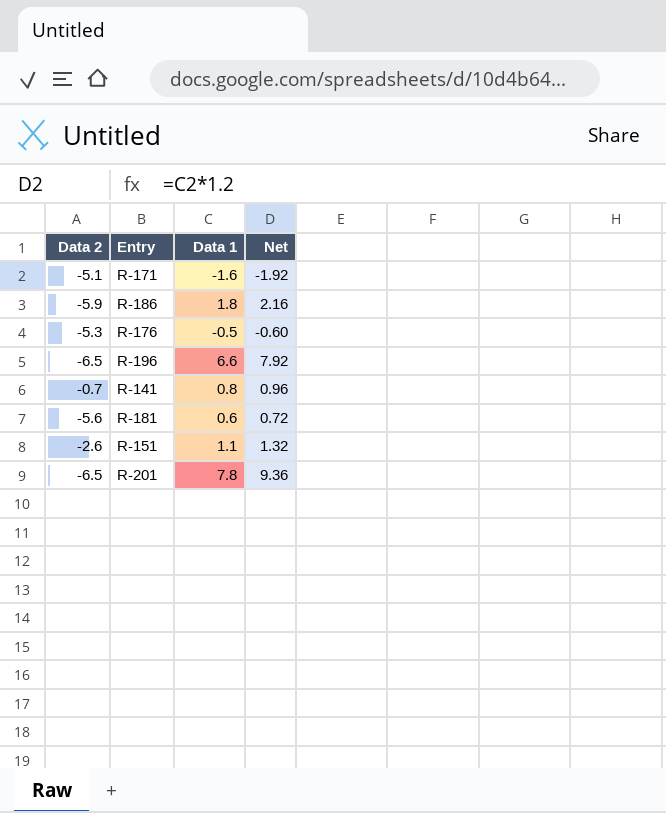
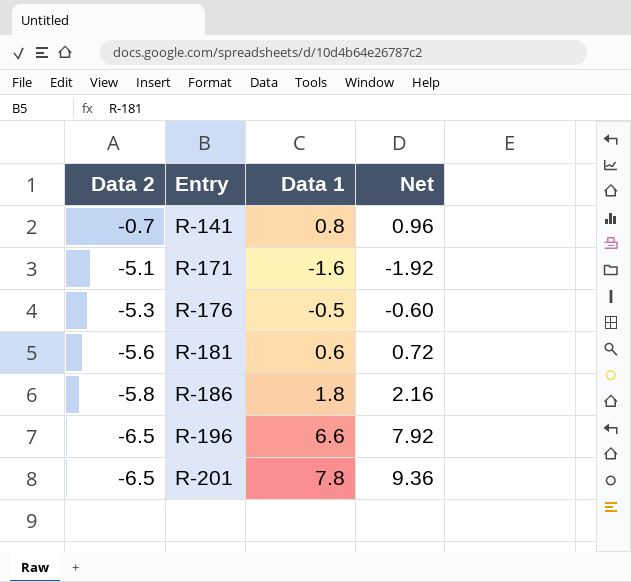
row order: none -> Data 2 descending
row R-151: -2.6 | 1.1 | 1.32 -> none
R-186 | Data 2: -5.9 -> -5.8

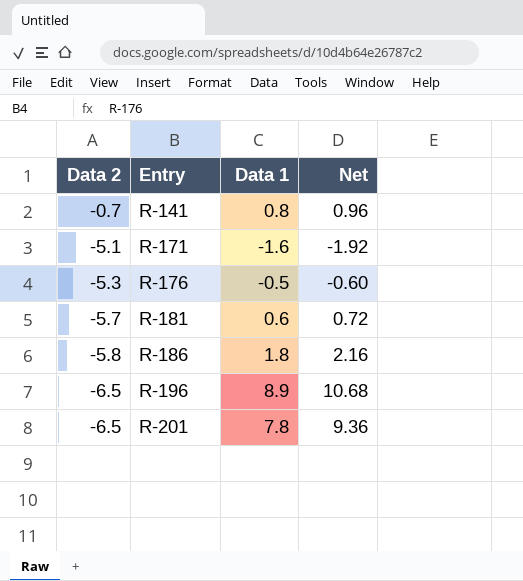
R-181 | Data 2: -5.6 -> -5.7
R-196 | Data 1: 6.6 -> 8.9
R-196 | Net: 7.92 -> 10.68

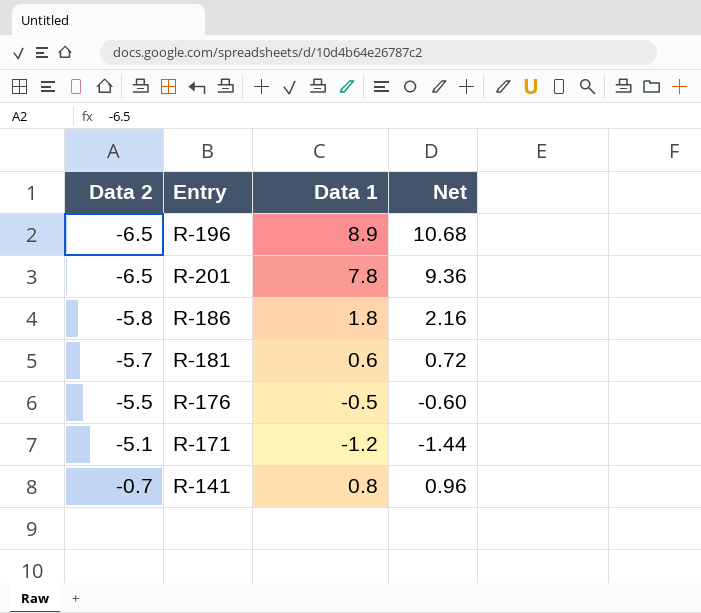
row order: Data 2 descending -> Data 2 ascending
R-176 | Data 2: -5.3 -> -5.5
R-171 | Data 1: -1.6 -> -1.2
R-171 | Net: -1.92 -> -1.44

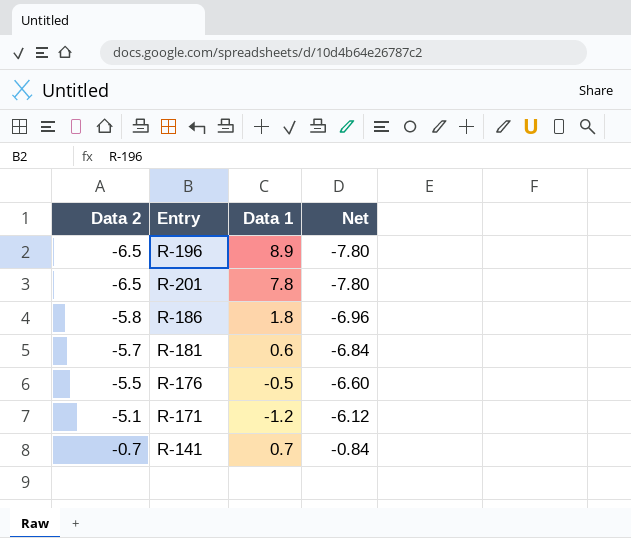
column Net | formula: [Data 1] * 1.2 -> [Data 2] * 1.2
R-141 | Data 1: 0.8 -> 0.7

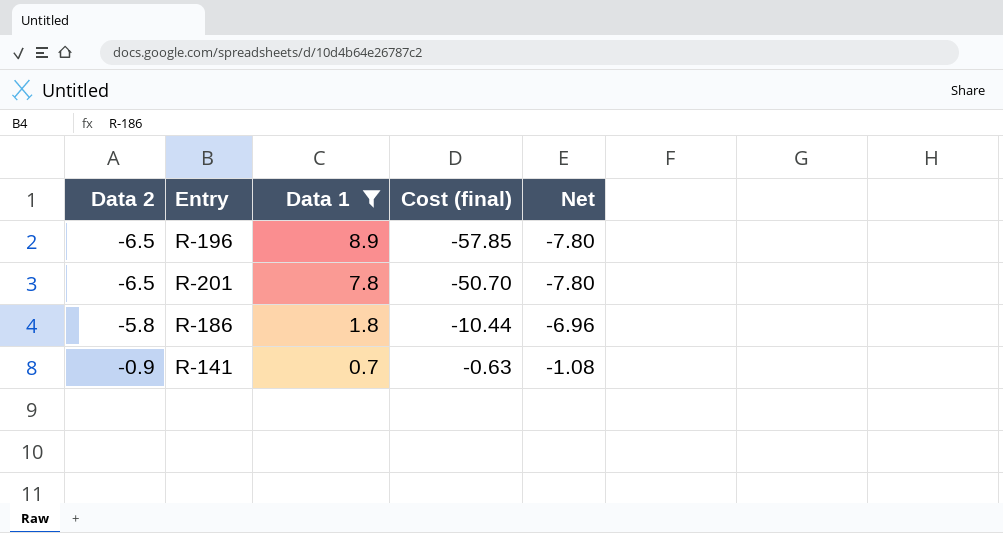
filter: none -> Data 1 >= 0.7
column Cost (final) | formula: none -> [Data 2] * [Data 1]
R-141 | Data 2: -0.7 -> -0.9
R-141 | Net: -0.84 -> -1.08

